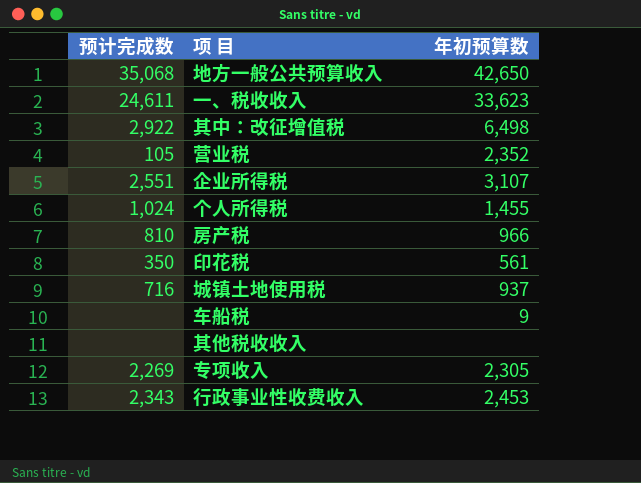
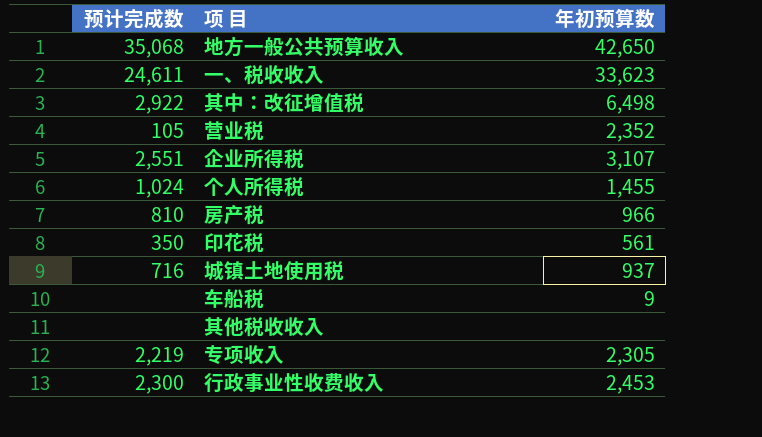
专项收入 | 预计完成数: 2,269 -> 2,219
行政事业性收费收入 | 预计完成数: 2,343 -> 2,300

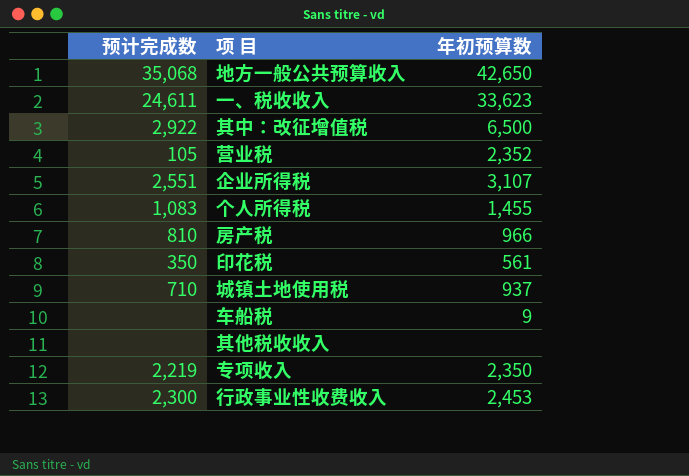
其中：改征增值税 | 年初预算数: 6,498 -> 6,500
个人所得税 | 预计完成数: 1,024 -> 1,083
城镇土地使用税 | 预计完成数: 716 -> 710
专项收入 | 年初预算数: 2,305 -> 2,350

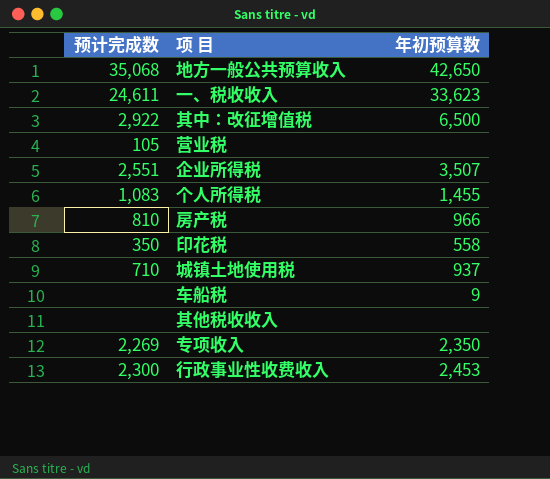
营业税 | 年初预算数: 2,352 -> none
企业所得税 | 年初预算数: 3,107 -> 3,507
印花税 | 年初预算数: 561 -> 558
专项收入 | 预计完成数: 2,219 -> 2,269

